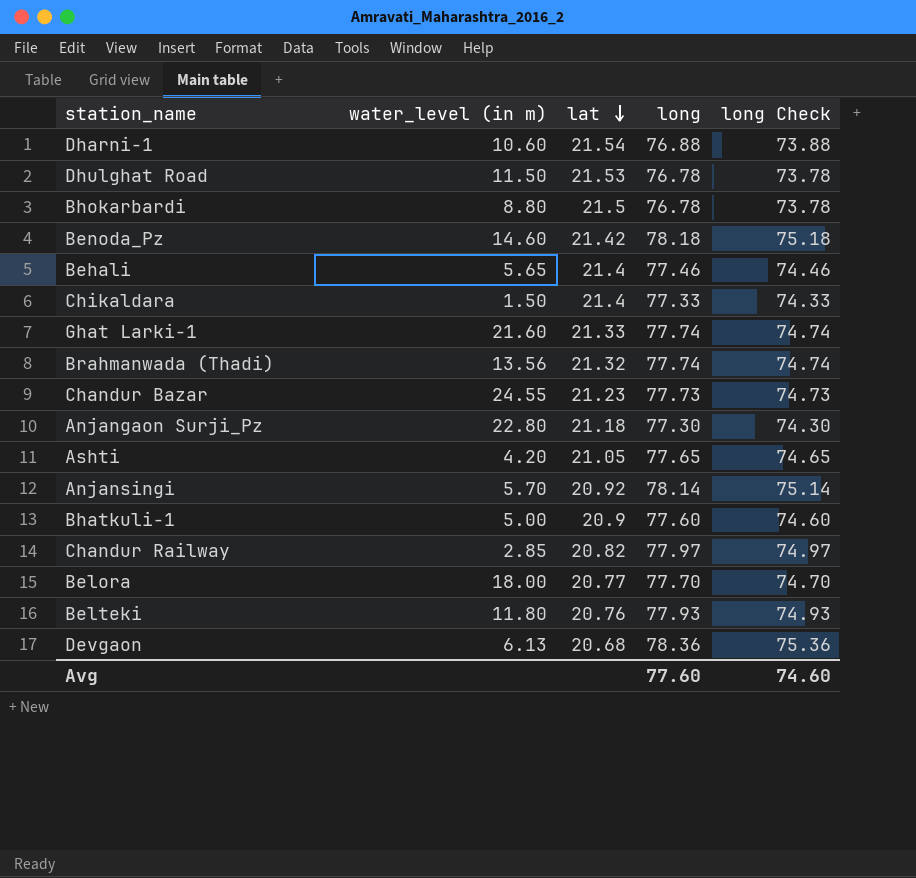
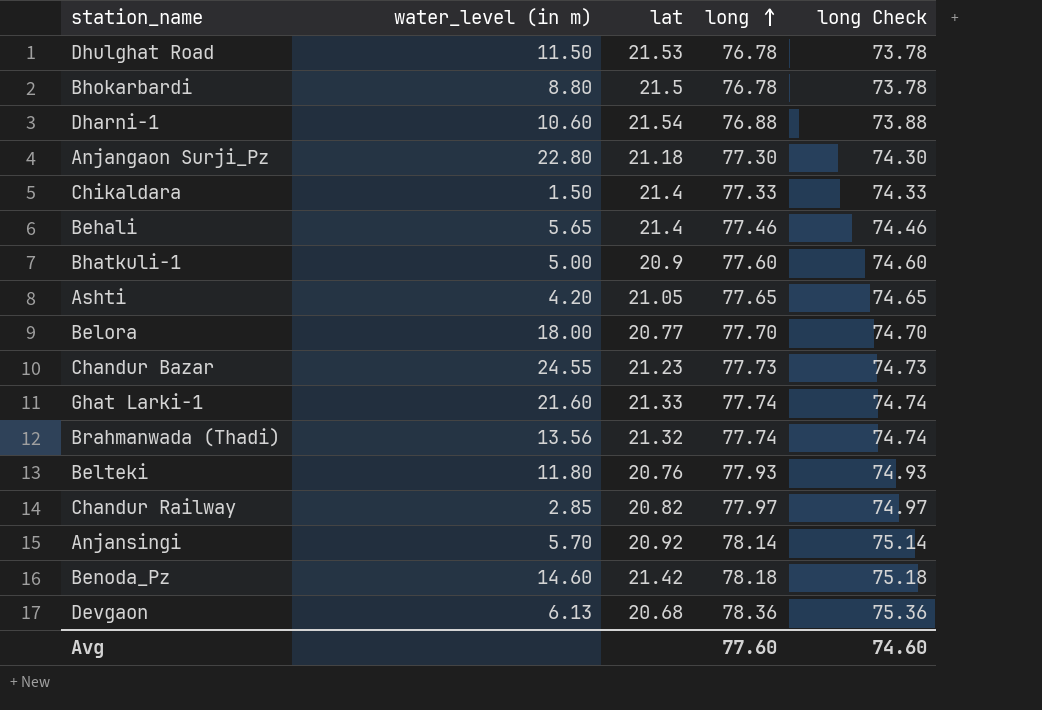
row order: lat descending -> long ascending

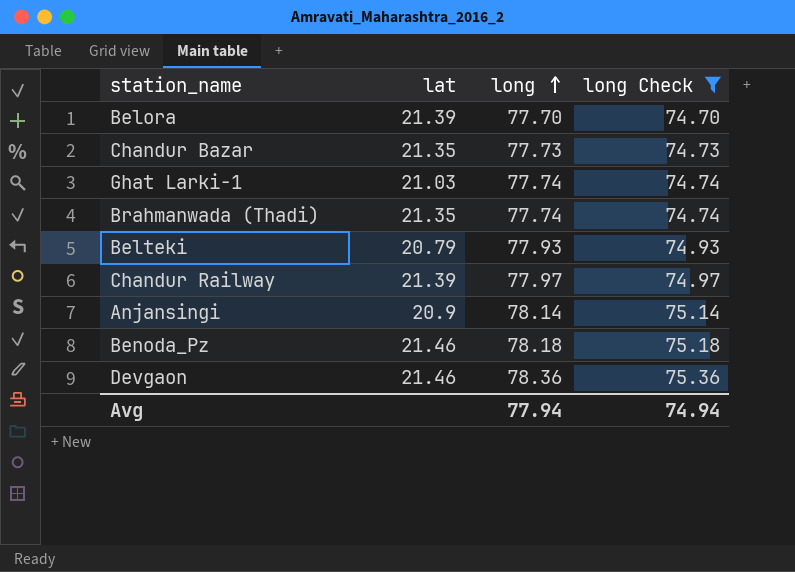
filter: none -> long Check >= 74.70
column water_level (in m) | position: 2 -> none
Belora | lat: 20.77 -> 21.39
Chandur Bazar | lat: 21.23 -> 21.35
Ghat Larki-1 | lat: 21.33 -> 21.03
Brahmanwada (Thadi) | lat: 21.32 -> 21.35
Belteki | lat: 20.76 -> 20.79
Chandur Railway | lat: 20.82 -> 21.39
Anjansingi | lat: 20.92 -> 20.9
Benoda_Pz | lat: 21.42 -> 21.46
Devgaon | lat: 20.68 -> 21.46
Avg | long: 77.60 -> 77.94
Avg | long Check: 74.60 -> 74.94

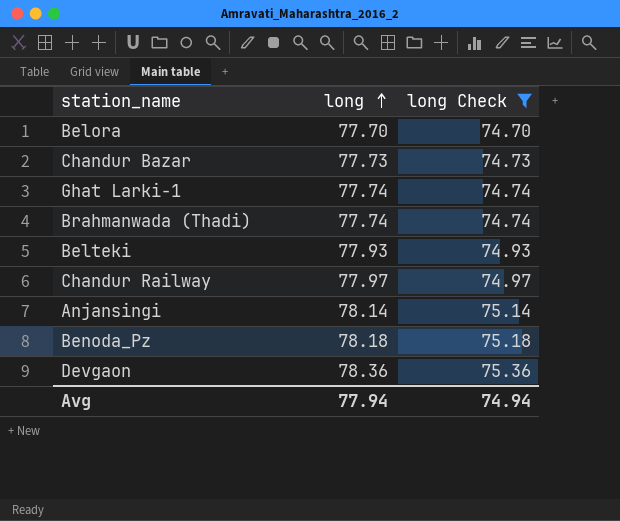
column lat | position: 2 -> none

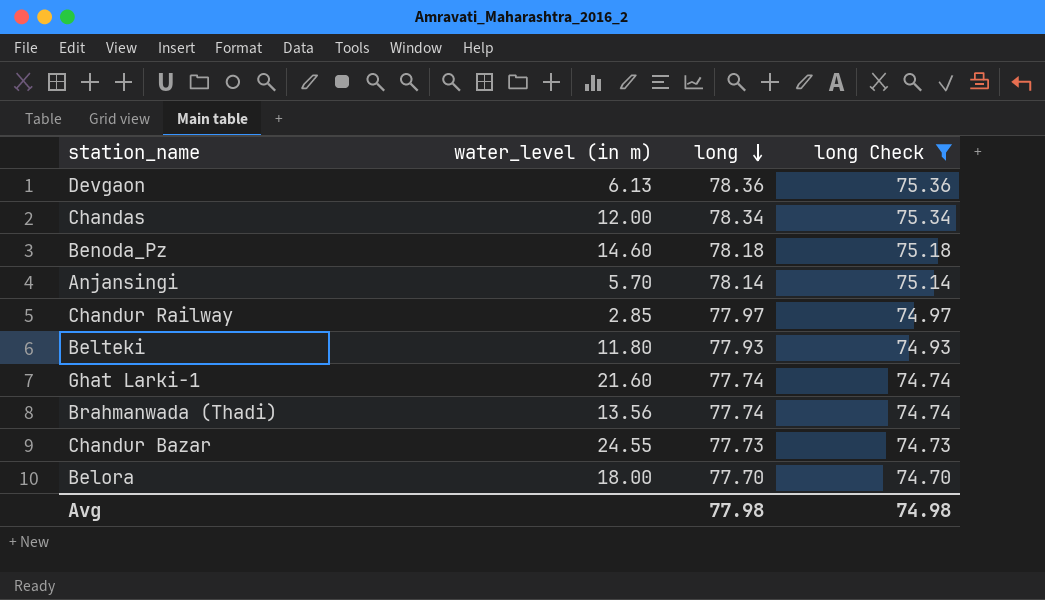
row order: long ascending -> long descending
column water_level (in m) | position: none -> 2
row Chandas: none -> 12.00 | 78.34 | 75.34
Avg | long: 77.94 -> 77.98
Avg | long Check: 74.94 -> 74.98

